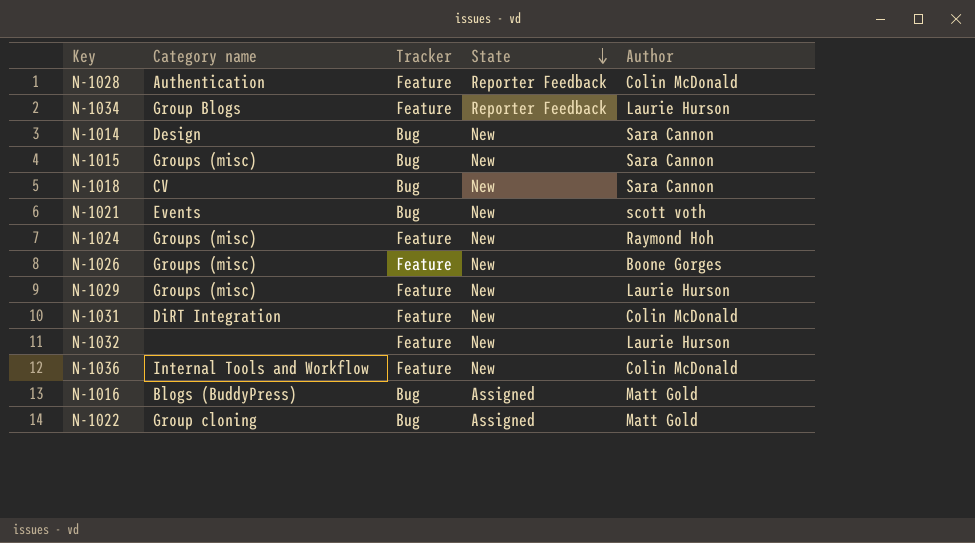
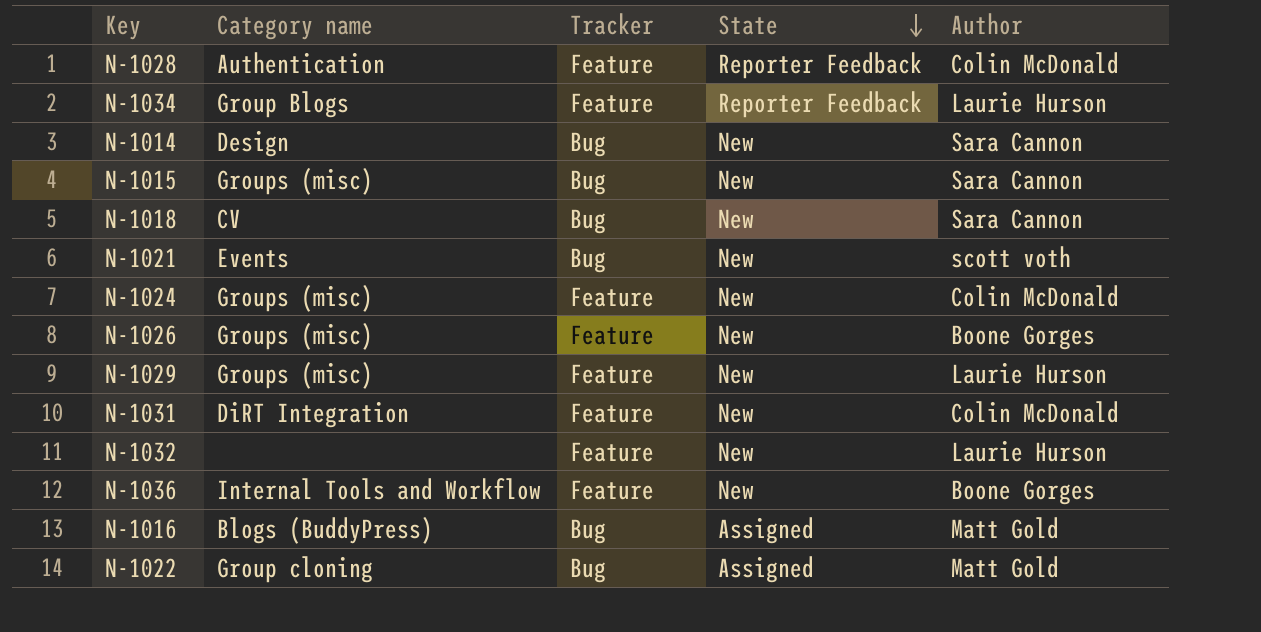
N-1024 | Author: Raymond Hoh -> Colin McDonald
N-1036 | Author: Colin McDonald -> Boone Gorges

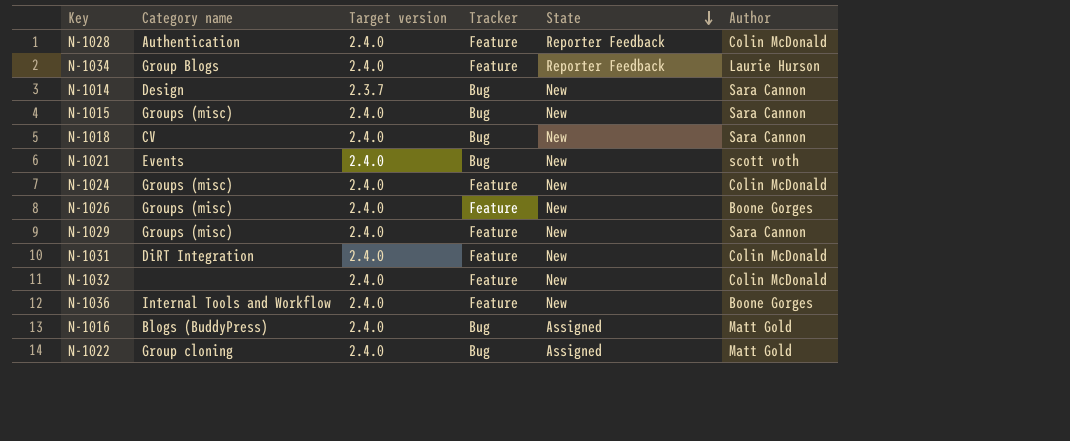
column Target version | position: none -> 3
N-1029 | Author: Laurie Hurson -> Sara Cannon
N-1032 | Author: Laurie Hurson -> Colin McDonald

